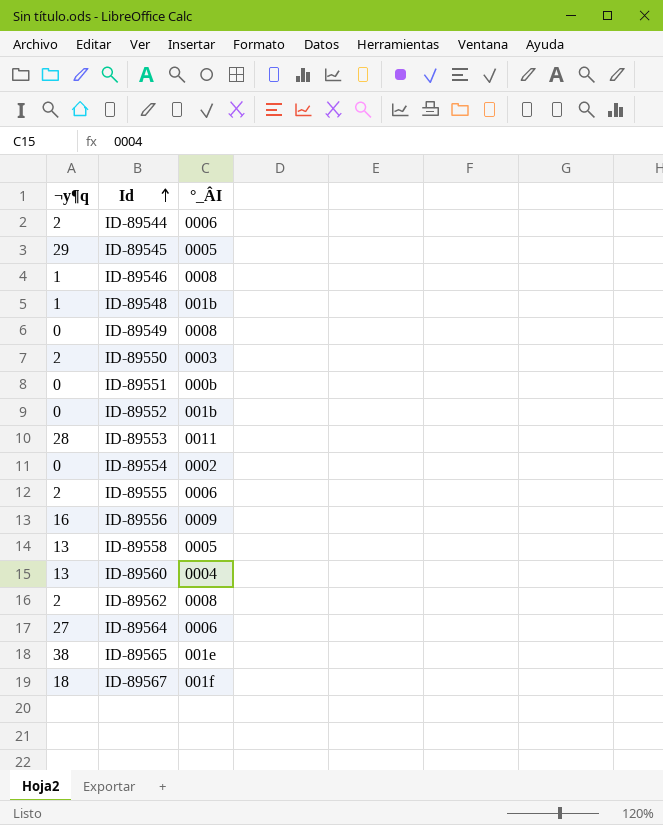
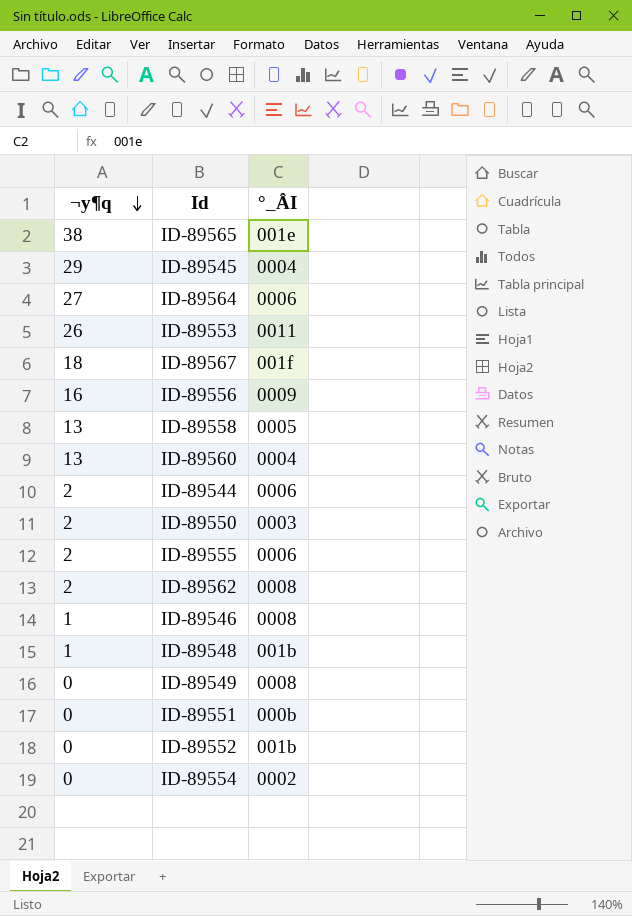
row order: Id ascending -> ¬y¶q descending
ID-89545 | °_ÂI: 0005 -> 0004
ID-89553 | ¬y¶q: 28 -> 26

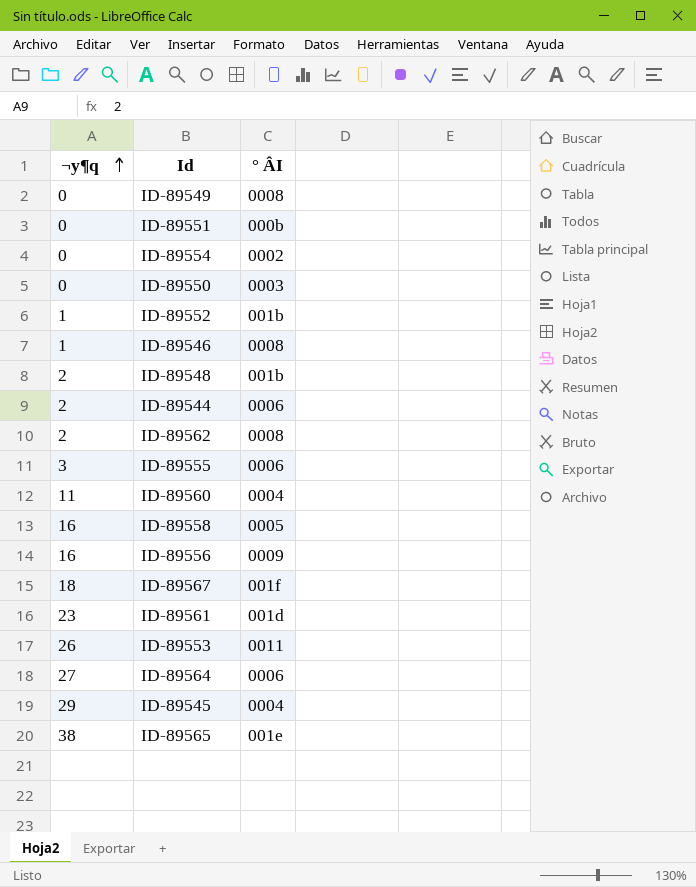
row order: ¬y¶q descending -> ¬y¶q ascending
column name: °_ÂI -> ° ÂI
ID-89550 | ¬y¶q: 2 -> 0
ID-89552 | ¬y¶q: 0 -> 1
ID-89548 | ¬y¶q: 1 -> 2
ID-89555 | ¬y¶q: 2 -> 3
ID-89560 | ¬y¶q: 13 -> 11
ID-89558 | ¬y¶q: 13 -> 16
row ID-89561: none -> 23 | 001d

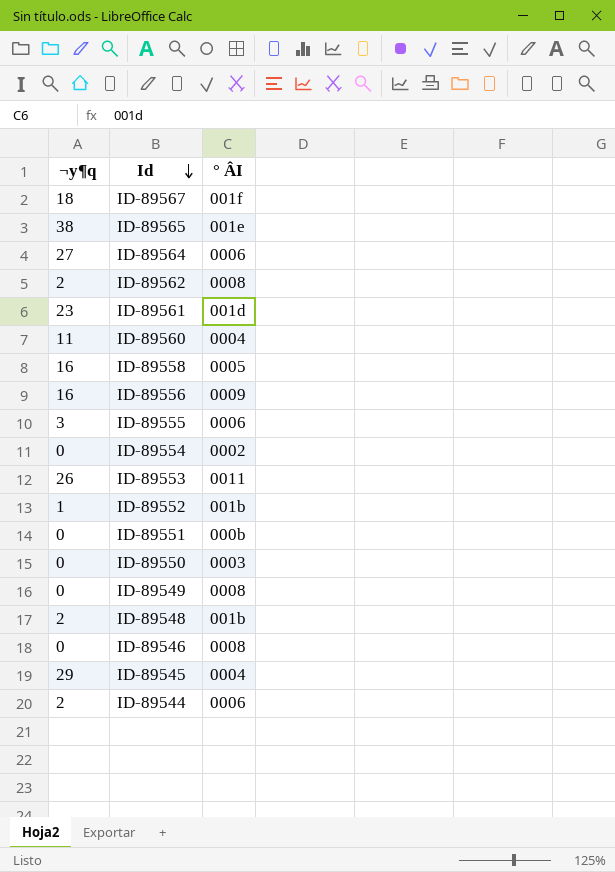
row order: ¬y¶q ascending -> Id descending
ID-89546 | ¬y¶q: 1 -> 0

